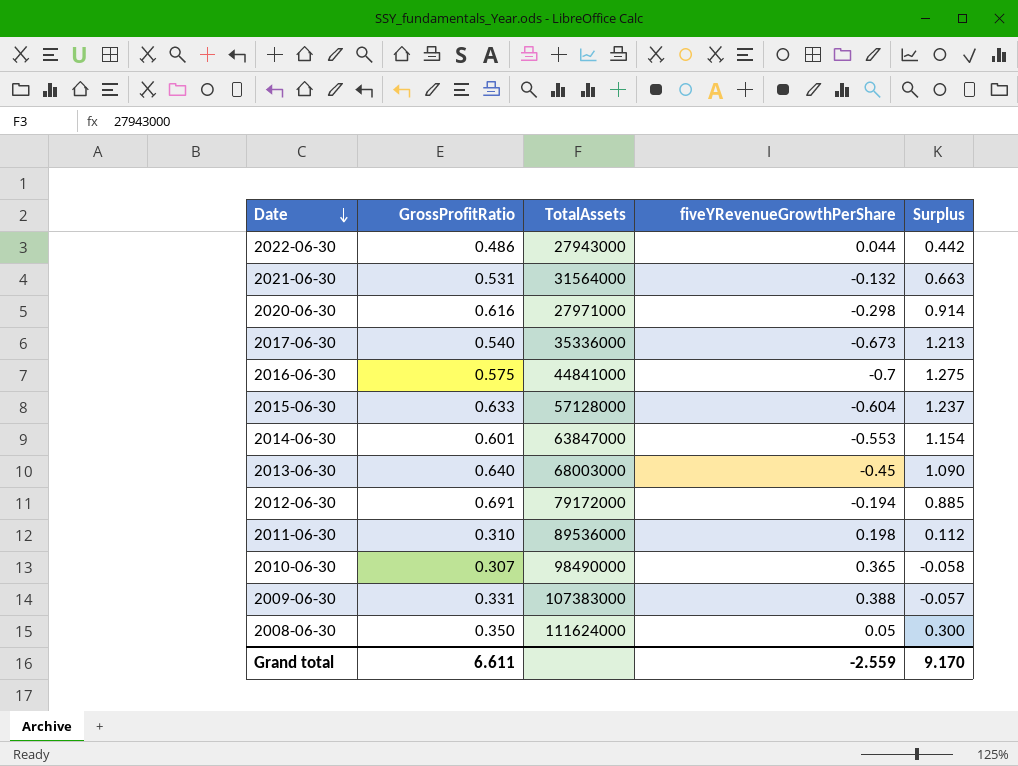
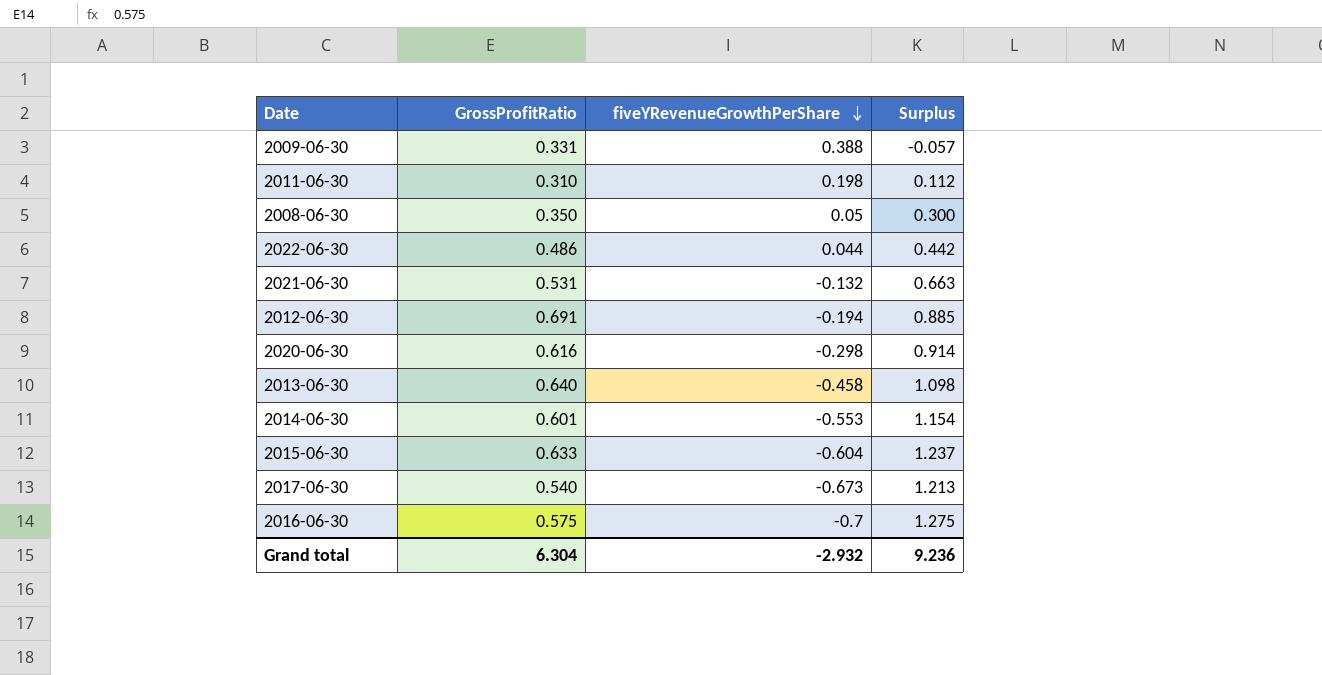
row order: Date descending -> fiveYRevenueGrowthPerShare descending
column TotalAssets | position: 3 -> none
row 2010-06-30: 0.307 | 98490000 | 0.365 | -0.058 -> none
2013-06-30 | fiveYRevenueGrowthPerShare: -0.45 -> -0.458
2013-06-30 | Surplus: 1.090 -> 1.098
Grand total | GrossProfitRatio: 6.611 -> 6.304
Grand total | fiveYRevenueGrowthPerShare: -2.559 -> -2.932
Grand total | Surplus: 9.170 -> 9.236

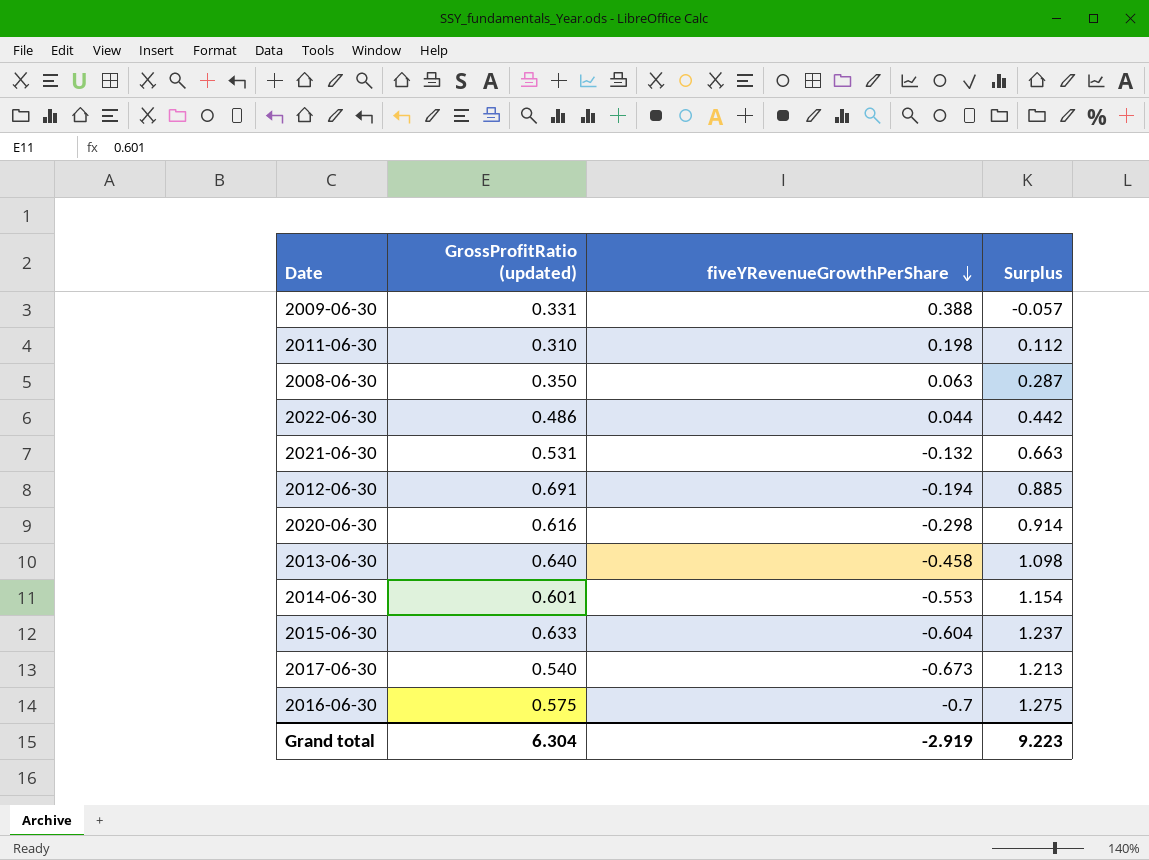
column name: GrossProfitRatio -> GrossProfitRatio (updated)
2008-06-30 | fiveYRevenueGrowthPerShare: 0.05 -> 0.063
2008-06-30 | Surplus: 0.300 -> 0.287
Grand total | fiveYRevenueGrowthPerShare: -2.932 -> -2.919
Grand total | Surplus: 9.236 -> 9.223

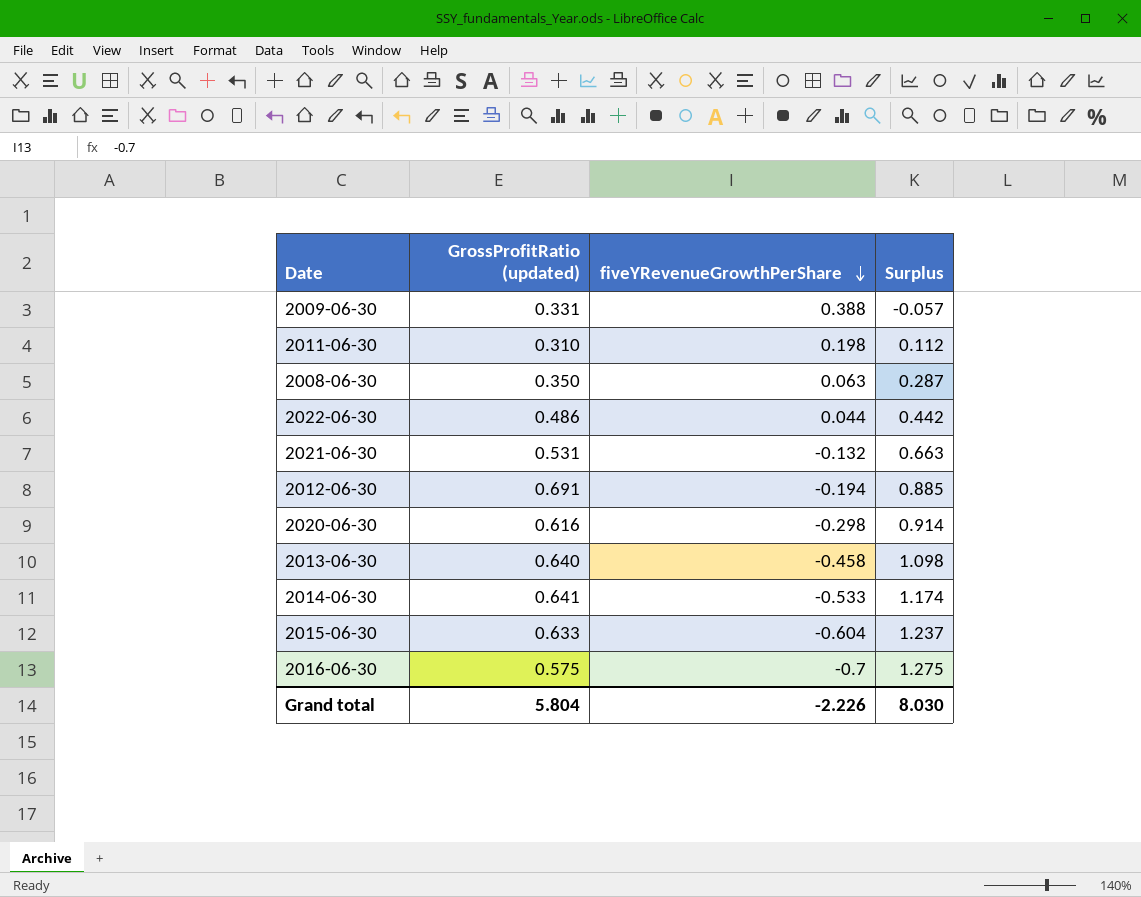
row 2017-06-30: 0.540 | -0.673 | 1.213 -> none
2014-06-30 | GrossProfitRatio (updated): 0.601 -> 0.641
2014-06-30 | fiveYRevenueGrowthPerShare: -0.553 -> -0.533
2014-06-30 | Surplus: 1.154 -> 1.174
Grand total | GrossProfitRatio (updated): 6.304 -> 5.804
Grand total | fiveYRevenueGrowthPerShare: -2.919 -> -2.226
Grand total | Surplus: 9.223 -> 8.030

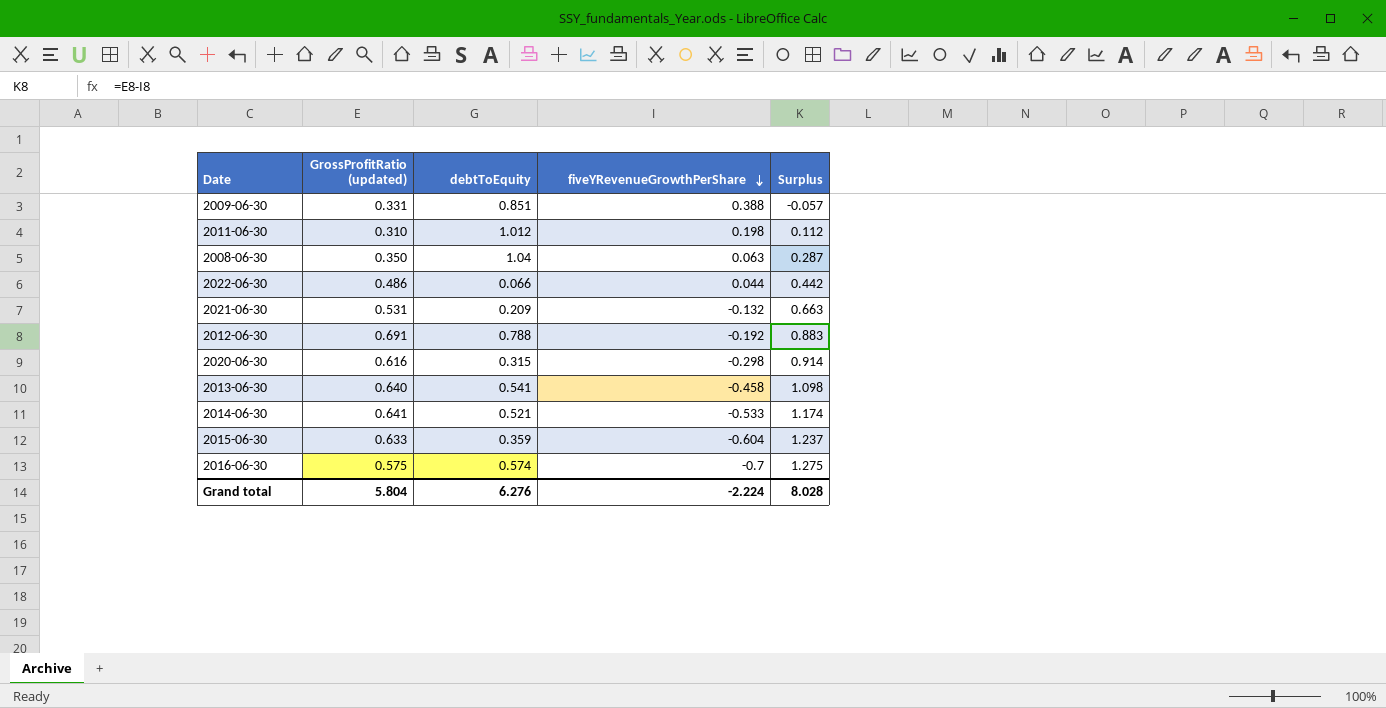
column debtToEquity | position: none -> 3
2012-06-30 | fiveYRevenueGrowthPerShare: -0.194 -> -0.192
2012-06-30 | Surplus: 0.885 -> 0.883
Grand total | fiveYRevenueGrowthPerShare: -2.226 -> -2.224
Grand total | Surplus: 8.030 -> 8.028

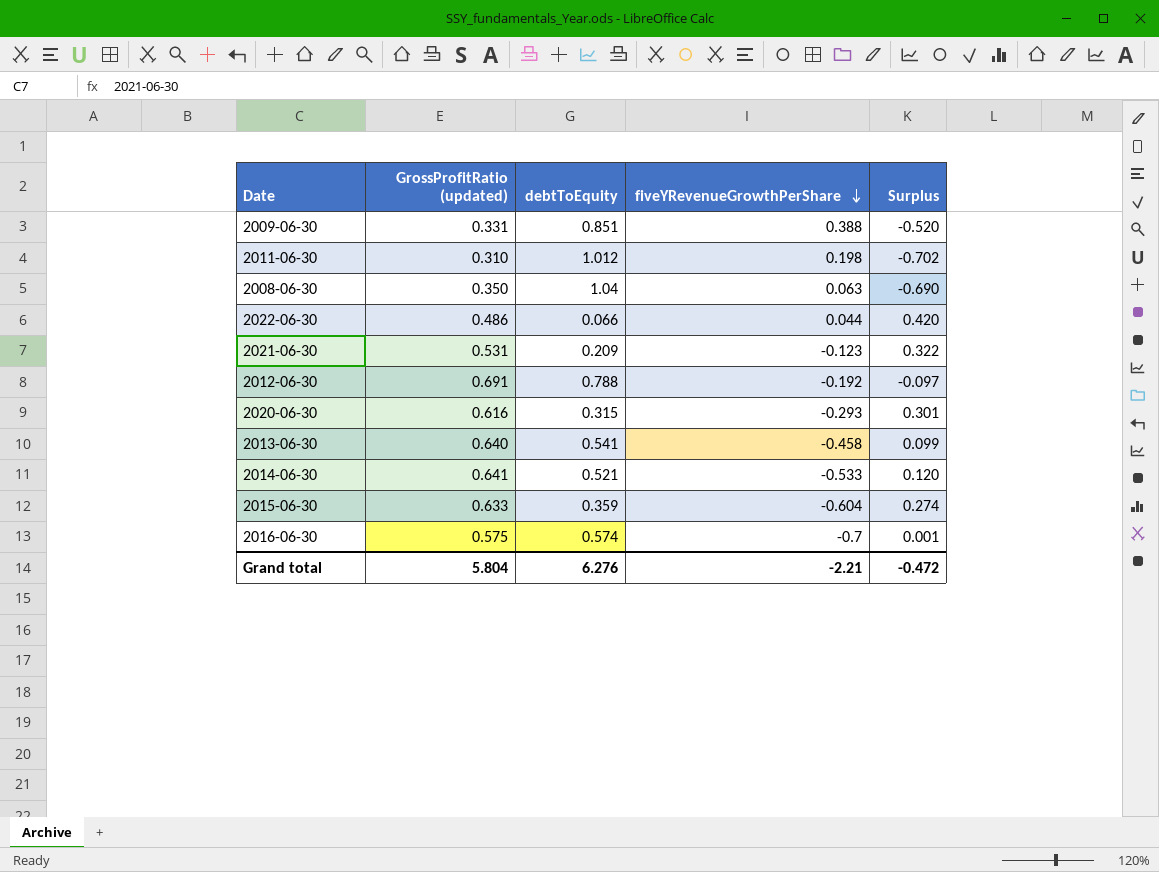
column Surplus | formula: [GrossProfitRatio (updated)] - [fiveYRevenueGrowthPerShare] -> [GrossProfitRatio (updated)] - [debtToEquity]
2021-06-30 | fiveYRevenueGrowthPerShare: -0.132 -> -0.123
2020-06-30 | fiveYRevenueGrowthPerShare: -0.298 -> -0.293
Grand total | fiveYRevenueGrowthPerShare: -2.224 -> -2.21
Grand total | Surplus: 8.028 -> -0.472

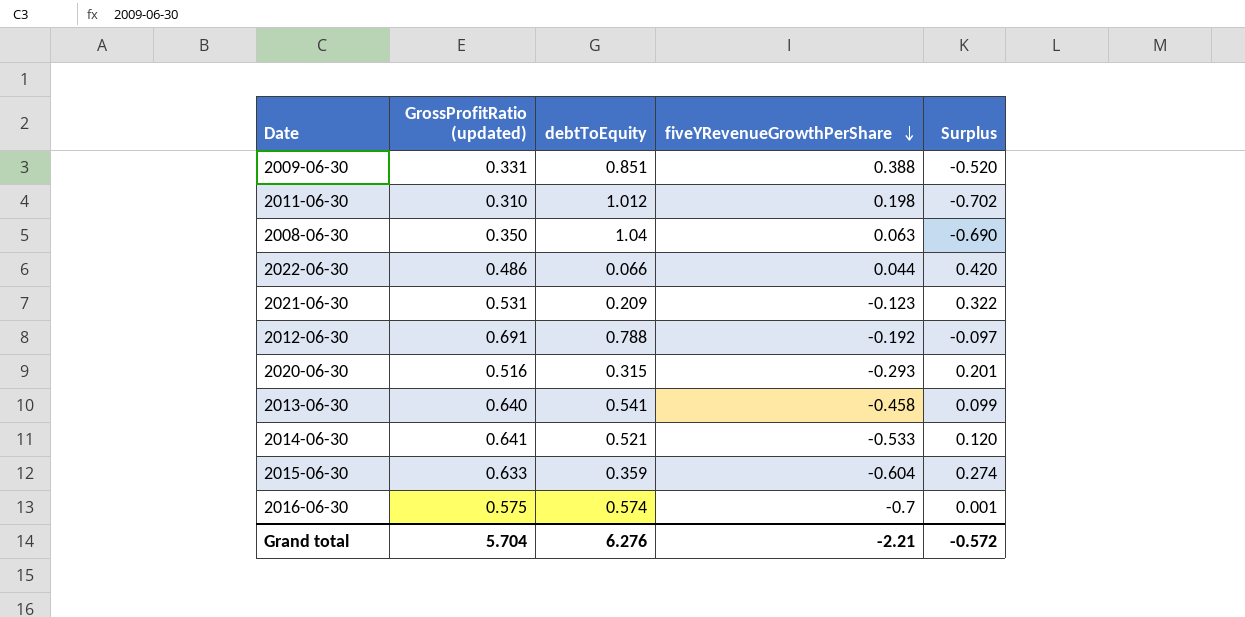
2020-06-30 | GrossProfitRatio (updated): 0.616 -> 0.516
2020-06-30 | Surplus: 0.301 -> 0.201
Grand total | GrossProfitRatio (updated): 5.804 -> 5.704
Grand total | Surplus: -0.472 -> -0.572

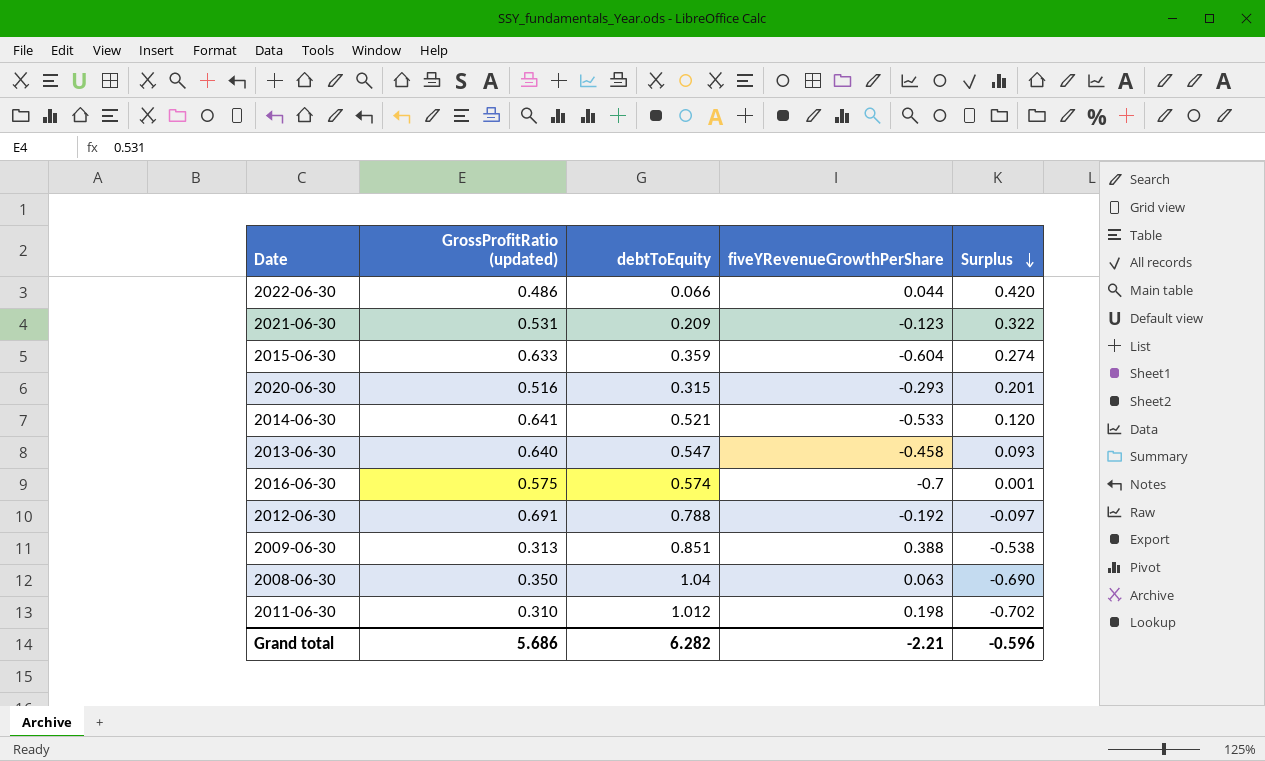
row order: fiveYRevenueGrowthPerShare descending -> Surplus descending
2013-06-30 | debtToEquity: 0.541 -> 0.547
2013-06-30 | Surplus: 0.099 -> 0.093
2009-06-30 | GrossProfitRatio (updated): 0.331 -> 0.313
2009-06-30 | Surplus: -0.520 -> -0.538
Grand total | GrossProfitRatio (updated): 5.704 -> 5.686
Grand total | debtToEquity: 6.276 -> 6.282
Grand total | Surplus: -0.572 -> -0.596

